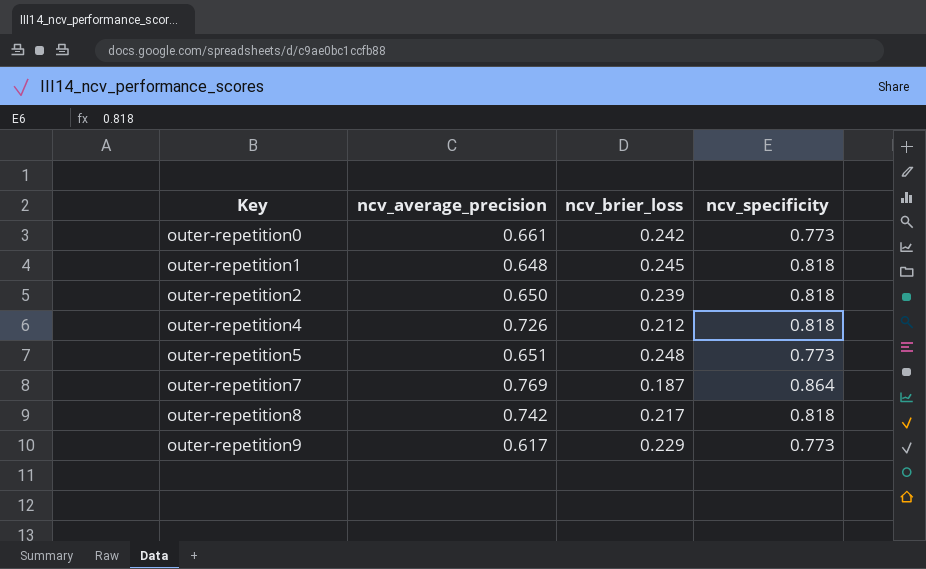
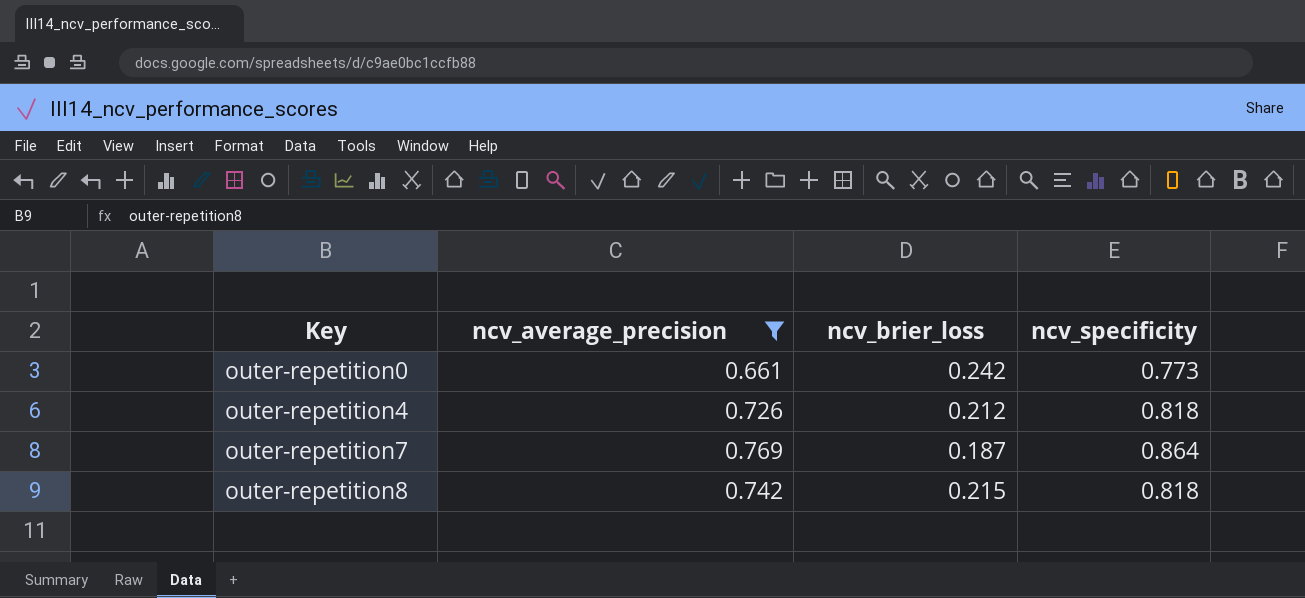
filter: none -> ncv_average_precision >= 0.661
outer-repetition8 | ncv_brier_loss: 0.217 -> 0.215

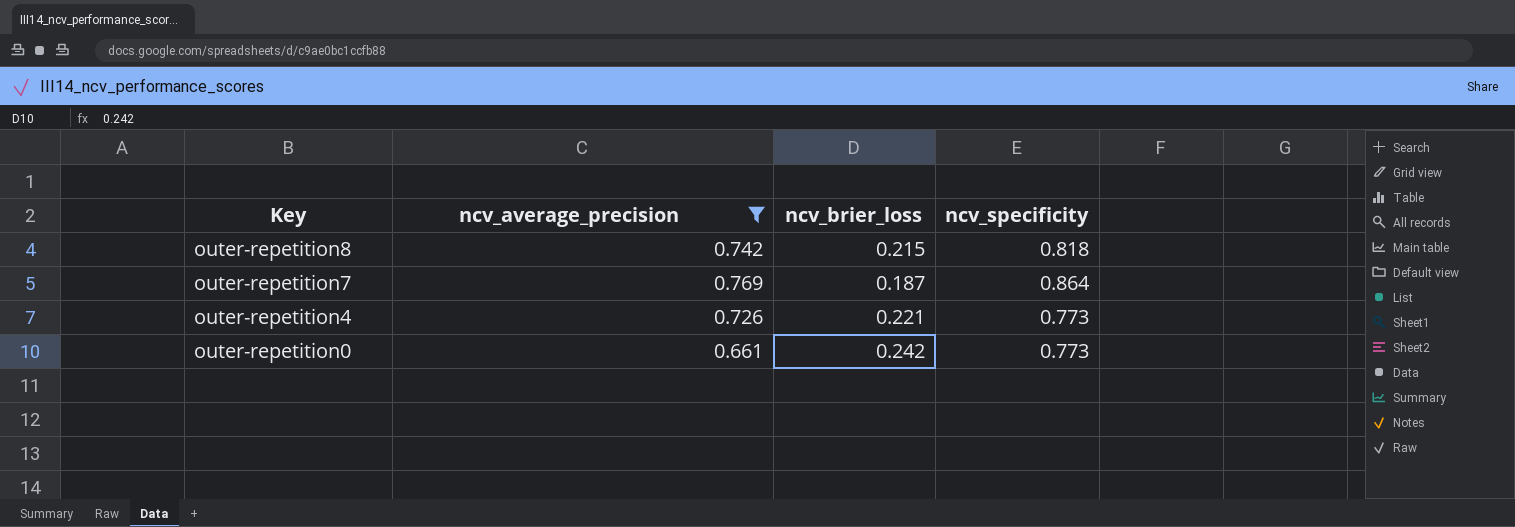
row order: Key ascending -> Key descending
outer-repetition4 | ncv_brier_loss: 0.212 -> 0.221
outer-repetition4 | ncv_specificity: 0.818 -> 0.773

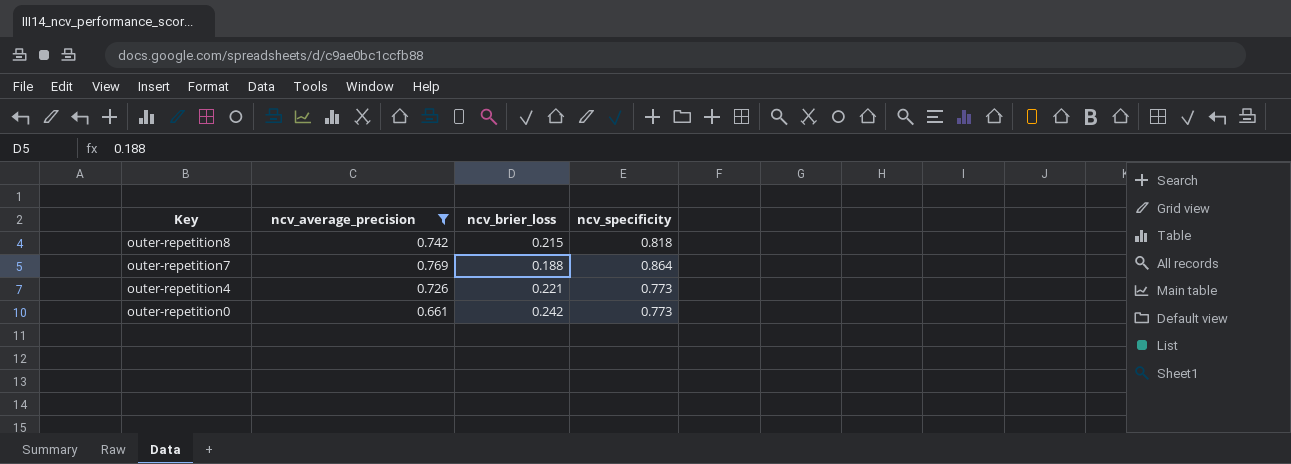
outer-repetition7 | ncv_brier_loss: 0.187 -> 0.188

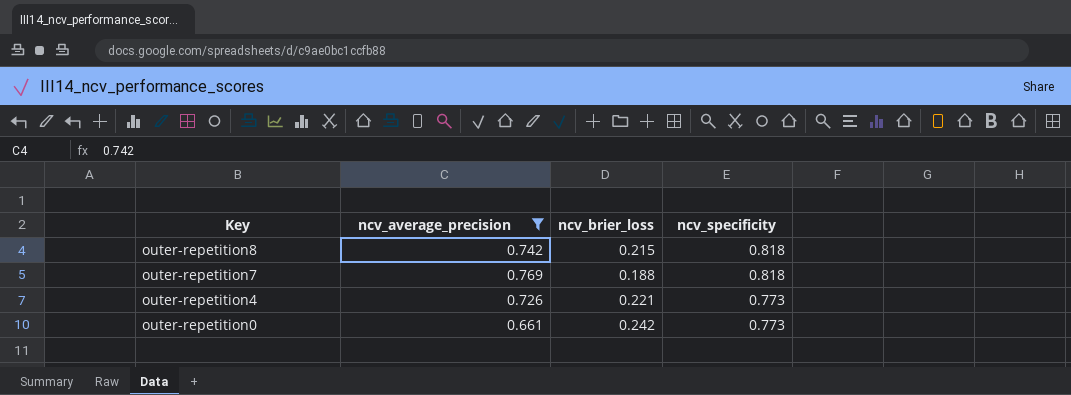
outer-repetition7 | ncv_specificity: 0.864 -> 0.818

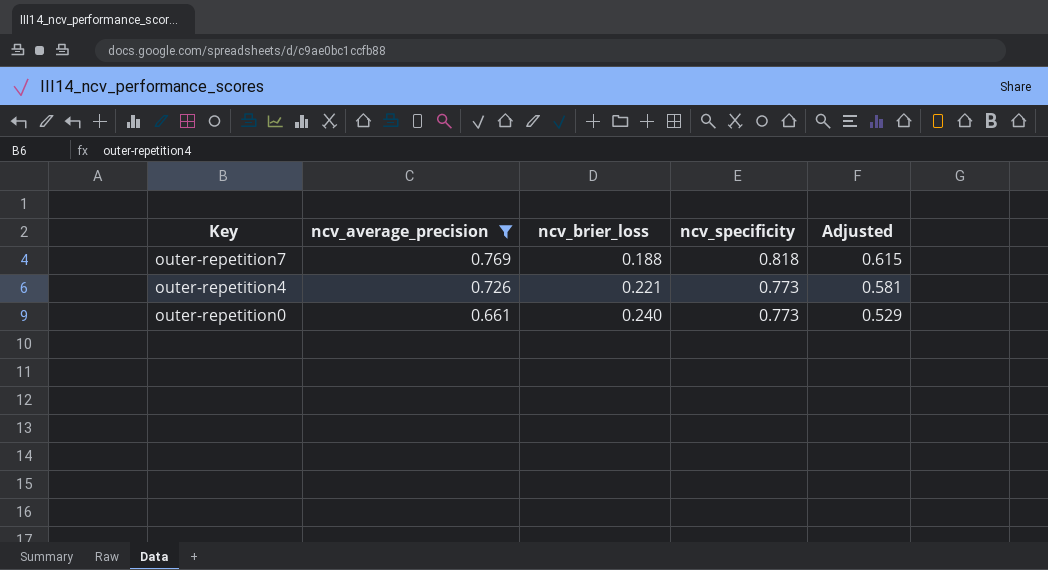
column Adjusted | formula: none -> [ncv_average_precision] * 0.8
row outer-repetition8: 0.742 | 0.215 | 0.818 -> none
outer-repetition0 | ncv_brier_loss: 0.242 -> 0.240

